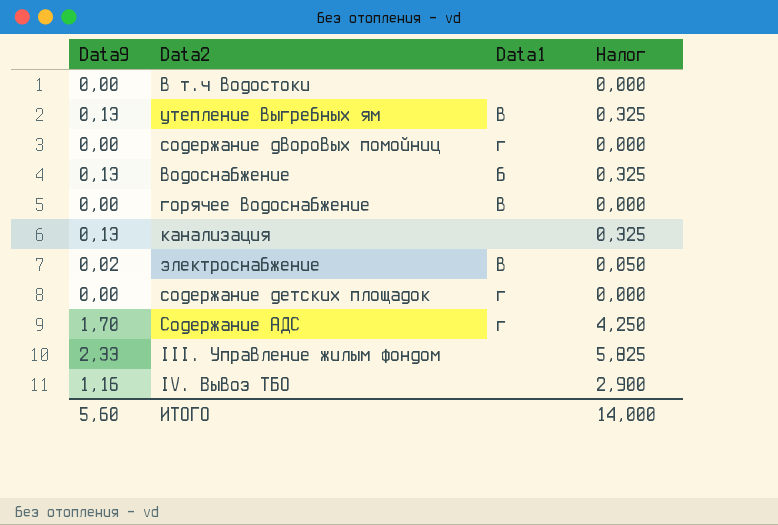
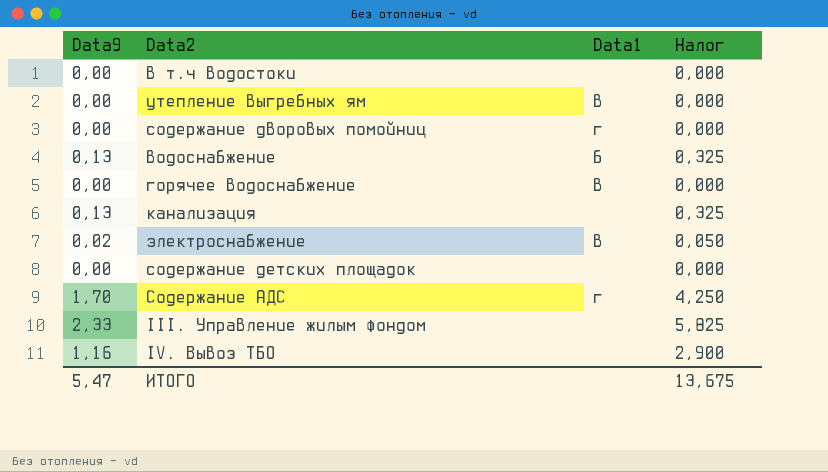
утепление выгребных ям | Data9: 0,13 -> 0,00
утепление выгребных ям | Налог: 0,325 -> 0,000
содержание детских площадок | Data1: г -> none
ИТОГО | Data9: 5,60 -> 5,47
ИТОГО | Налог: 14,000 -> 13,675

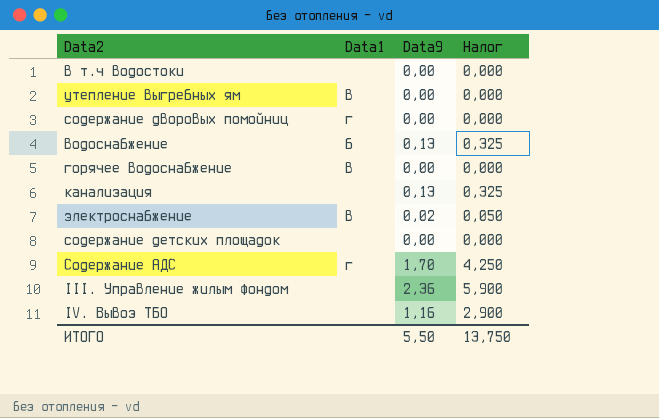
column Data9 | position: 1 -> 3
III. Управление жилым фондом | Data9: 2,33 -> 2,36
III. Управление жилым фондом | Налог: 5,825 -> 5,900
ИТОГО | Data9: 5,47 -> 5,50
ИТОГО | Налог: 13,675 -> 13,750

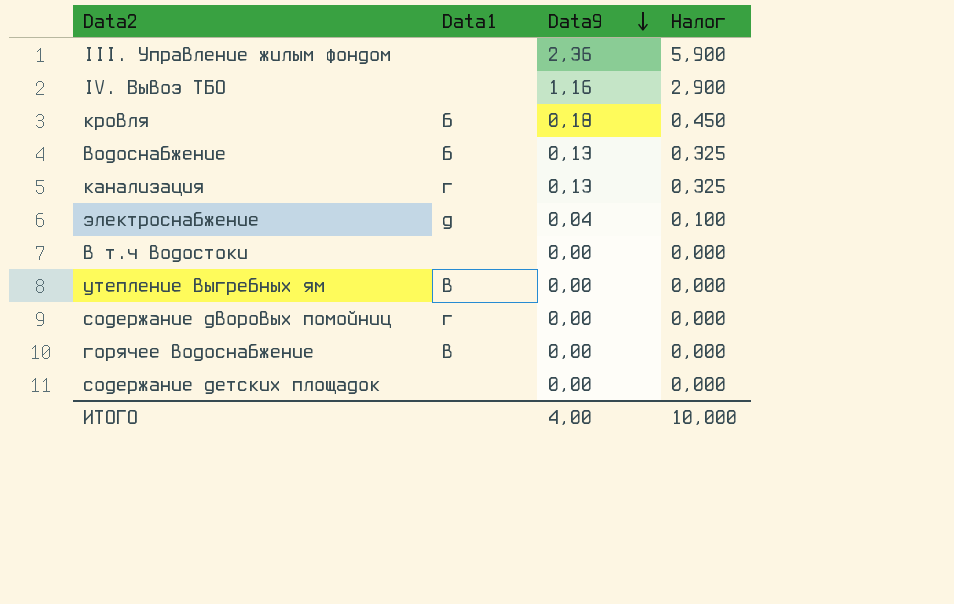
row order: none -> Data9 descending
row Содержание АДС: г | 1,70 | 4,250 -> none
row кровля: none -> б | 0,18 | 0,450
канализация | Data1: none -> г
электроснабжение | Data1: в -> д
электроснабжение | Data9: 0,02 -> 0,04
электроснабжение | Налог: 0,050 -> 0,100
ИТОГО | Data9: 5,50 -> 4,00
ИТОГО | Налог: 13,750 -> 10,000

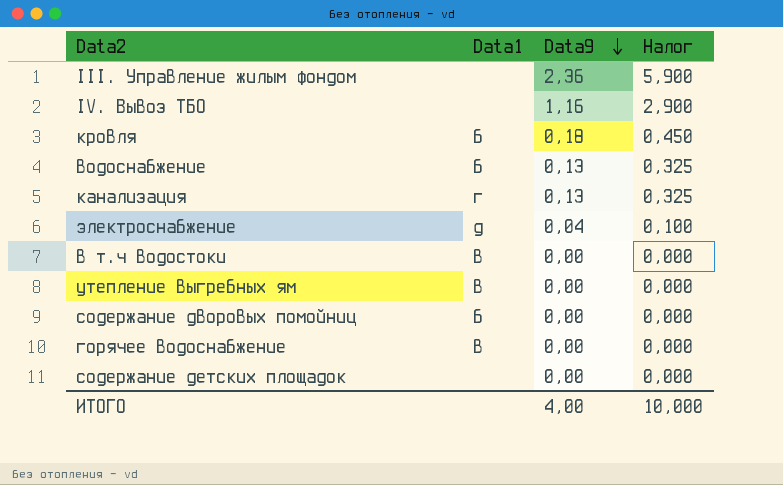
в т.ч водостоки | Data1: none -> в
содержание дворовых помойниц | Data1: г -> б

